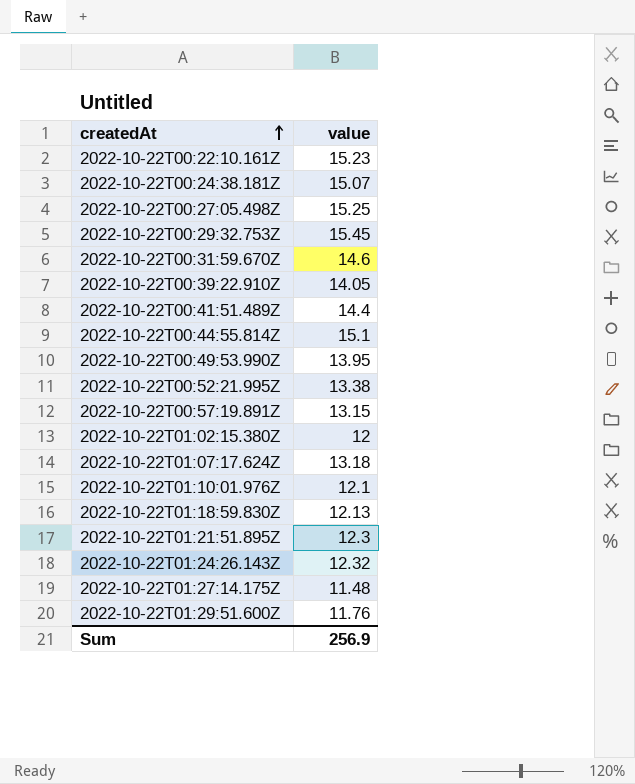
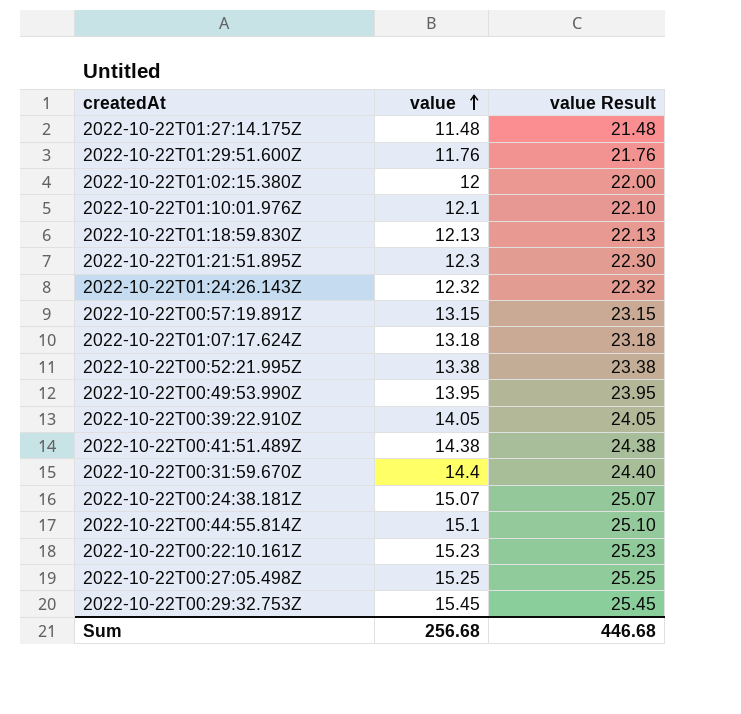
row order: createdAt ascending -> value ascending
column value Result | formula: none -> [value] + 10
2022-10-22T00:41:51.489Z | value: 14.4 -> 14.38
2022-10-22T00:31:59.670Z | value: 14.6 -> 14.4
Sum | value: 256.9 -> 256.68

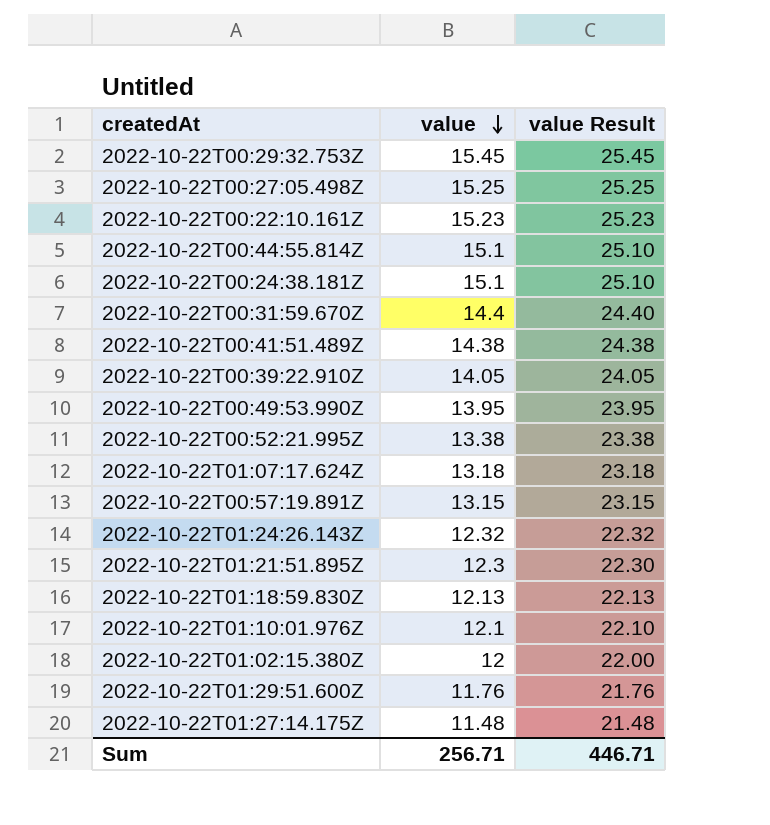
row order: value ascending -> value descending
2022-10-22T00:24:38.181Z | value: 15.07 -> 15.1
2022-10-22T00:24:38.181Z | value Result: 25.07 -> 25.10
Sum | value: 256.68 -> 256.71
Sum | value Result: 446.68 -> 446.71

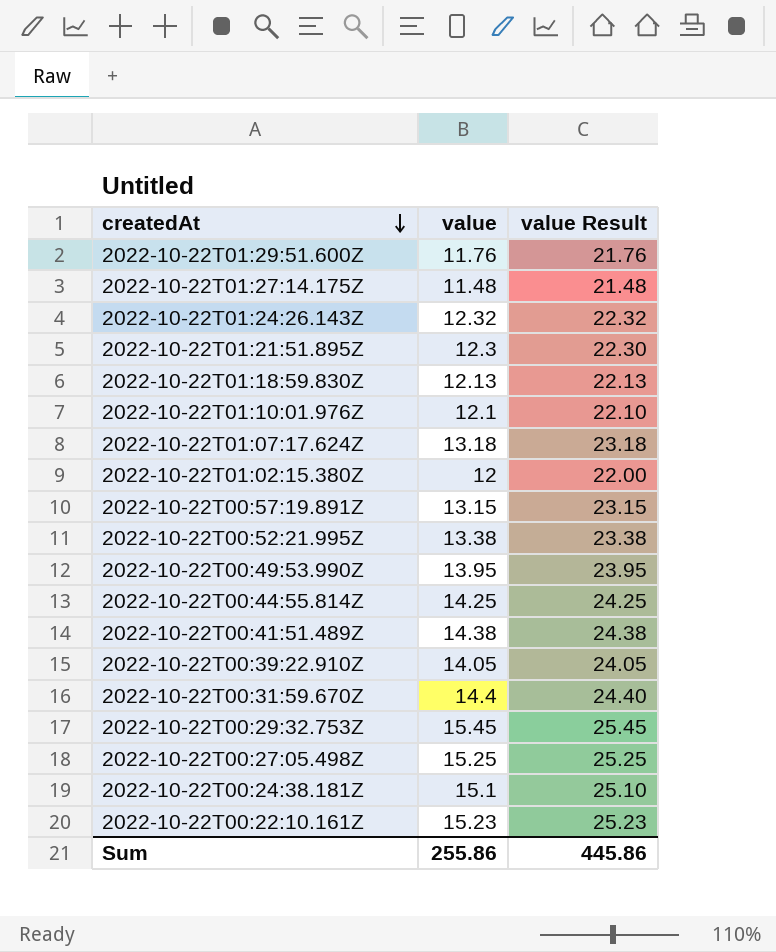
row order: value descending -> createdAt descending
2022-10-22T00:44:55.814Z | value: 15.1 -> 14.25
2022-10-22T00:44:55.814Z | value Result: 25.10 -> 24.25
Sum | value: 256.71 -> 255.86
Sum | value Result: 446.71 -> 445.86

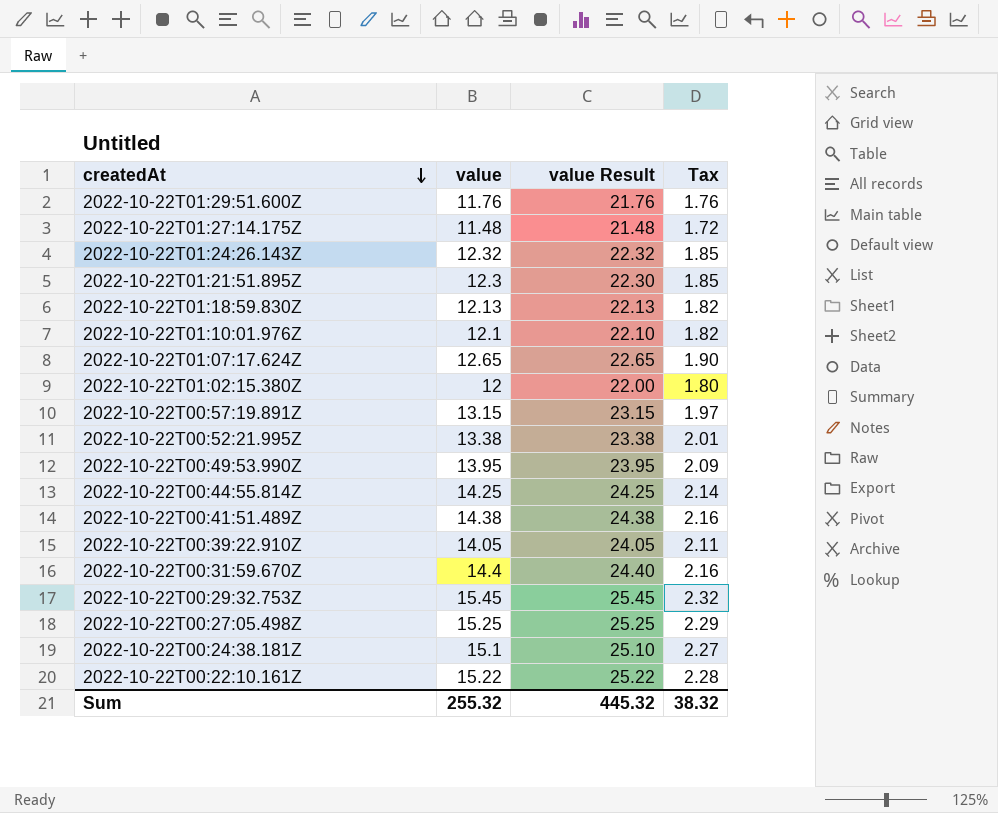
column Tax | formula: none -> [value] * 0.15
2022-10-22T01:07:17.624Z | value: 13.18 -> 12.65
2022-10-22T01:07:17.624Z | value Result: 23.18 -> 22.65
2022-10-22T00:22:10.161Z | value: 15.23 -> 15.22
2022-10-22T00:22:10.161Z | value Result: 25.23 -> 25.22
Sum | value: 255.86 -> 255.32
Sum | value Result: 445.86 -> 445.32

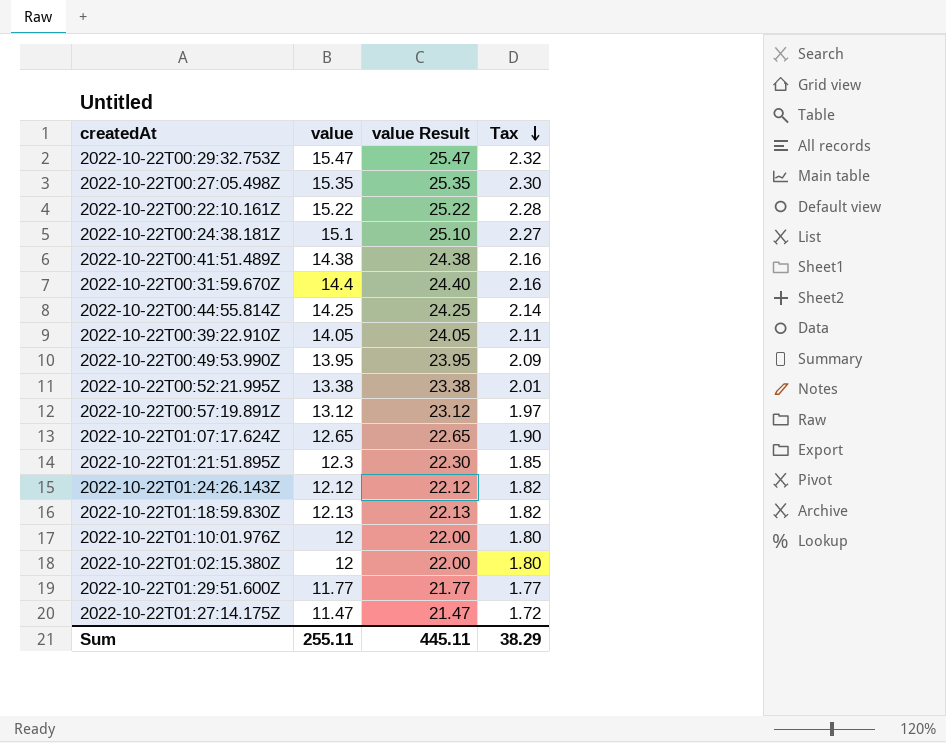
row order: createdAt descending -> Tax descending
2022-10-22T00:29:32.753Z | value: 15.45 -> 15.47
2022-10-22T00:29:32.753Z | value Result: 25.45 -> 25.47
2022-10-22T00:27:05.498Z | value: 15.25 -> 15.35
2022-10-22T00:27:05.498Z | value Result: 25.25 -> 25.35
2022-10-22T00:27:05.498Z | Tax: 2.29 -> 2.30
2022-10-22T00:57:19.891Z | value: 13.15 -> 13.12
2022-10-22T00:57:19.891Z | value Result: 23.15 -> 23.12
2022-10-22T01:24:26.143Z | value: 12.32 -> 12.12
2022-10-22T01:24:26.143Z | value Result: 22.32 -> 22.12
2022-10-22T01:24:26.143Z | Tax: 1.85 -> 1.82
2022-10-22T01:10:01.976Z | value: 12.1 -> 12
2022-10-22T01:10:01.976Z | value Result: 22.10 -> 22.00
2022-10-22T01:10:01.976Z | Tax: 1.82 -> 1.80
2022-10-22T01:29:51.600Z | value: 11.76 -> 11.77
2022-10-22T01:29:51.600Z | value Result: 21.76 -> 21.77
2022-10-22T01:29:51.600Z | Tax: 1.76 -> 1.77
2022-10-22T01:27:14.175Z | value: 11.48 -> 11.47
2022-10-22T01:27:14.175Z | value Result: 21.48 -> 21.47
Sum | value: 255.32 -> 255.11
Sum | value Result: 445.32 -> 445.11
Sum | Tax: 38.32 -> 38.29

